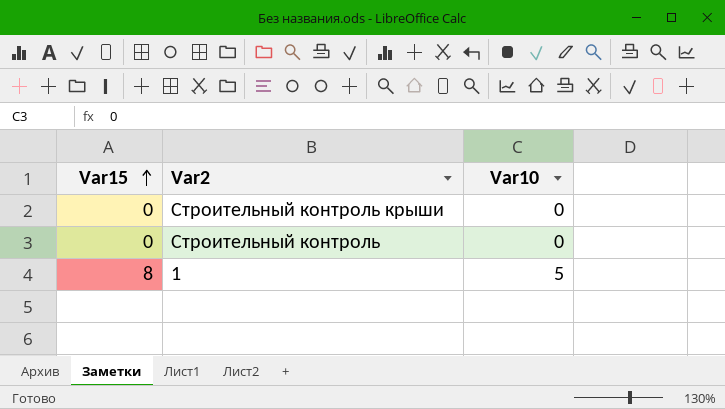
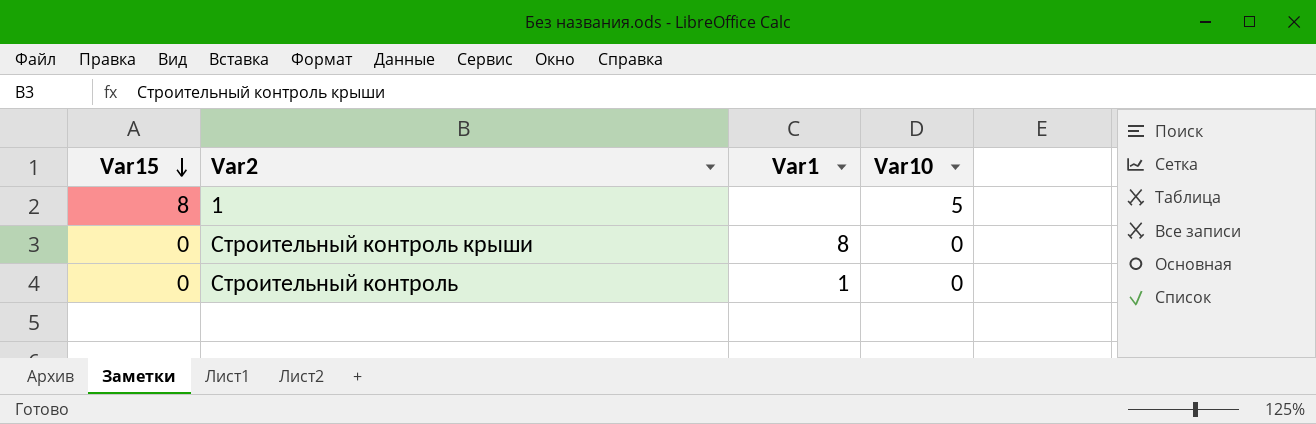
row order: Var15 ascending -> Var15 descending
column Var1 | position: none -> 3

